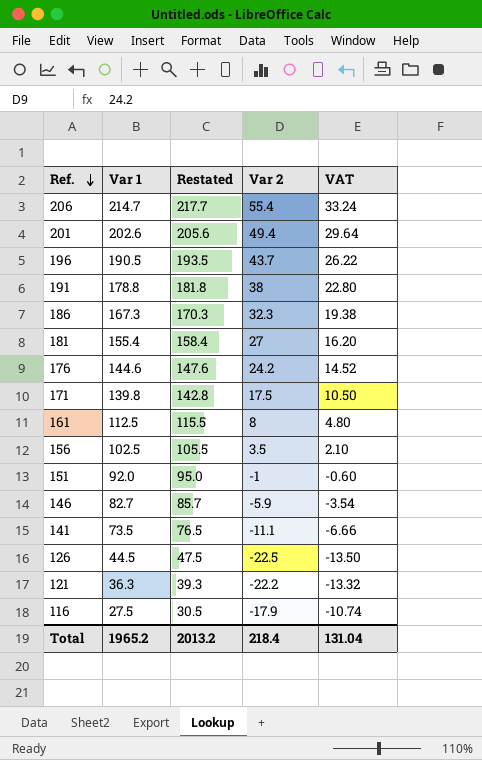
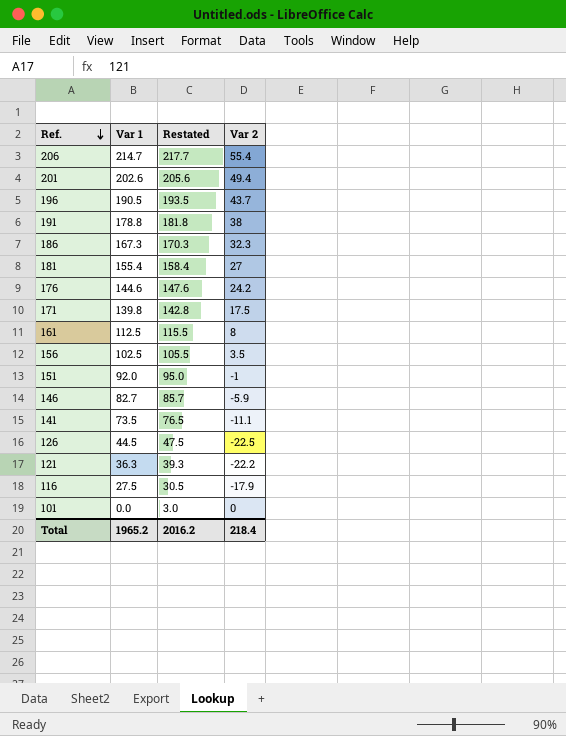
column VAT | formula: [Var 2] * 0.6 -> none
row 101: none -> 0.0 | 3.0 | 0
Total | Restated: 2013.2 -> 2016.2

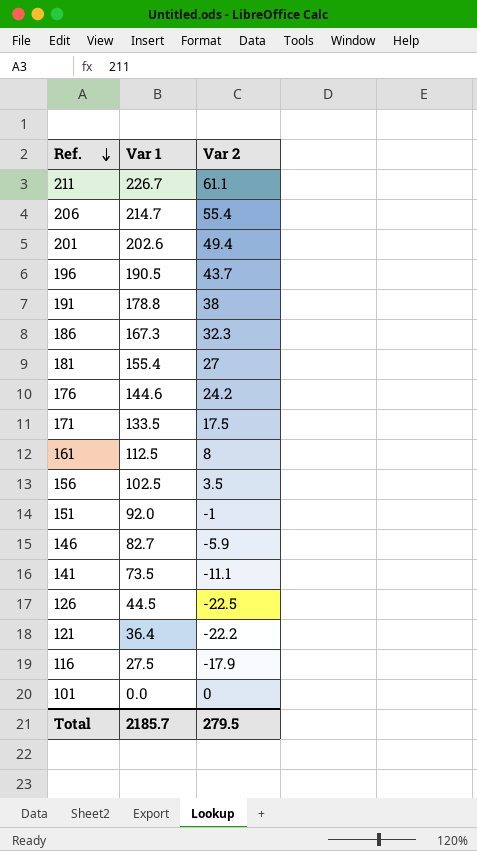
column Restated | formula: [Var 1] + 3 -> none
row 211: none -> 226.7 | 61.1
171 | Var 1: 139.8 -> 133.5
121 | Var 1: 36.3 -> 36.4
Total | Var 1: 1965.2 -> 2185.7
Total | Var 2: 218.4 -> 279.5

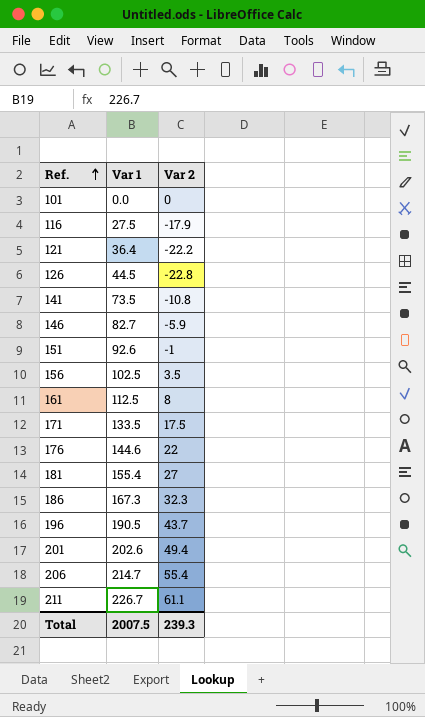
row order: Ref. descending -> Ref. ascending
row 191: 178.8 | 38 -> none
126 | Var 2: -22.5 -> -22.8
141 | Var 2: -11.1 -> -10.8
151 | Var 1: 92.0 -> 92.6
176 | Var 2: 24.2 -> 22
Total | Var 1: 2185.7 -> 2007.5
Total | Var 2: 279.5 -> 239.3

